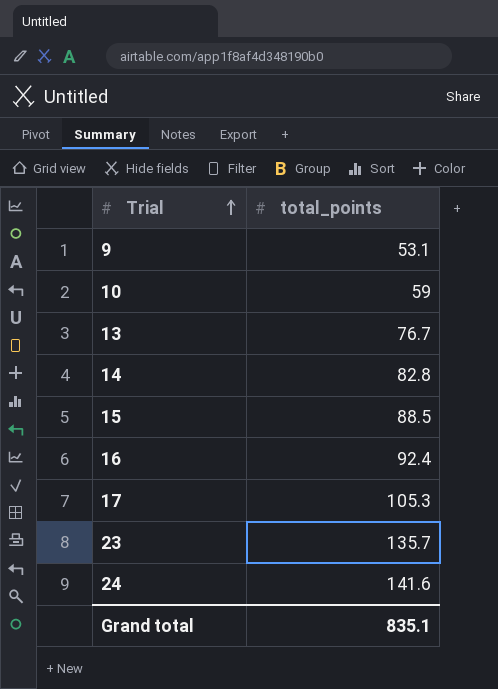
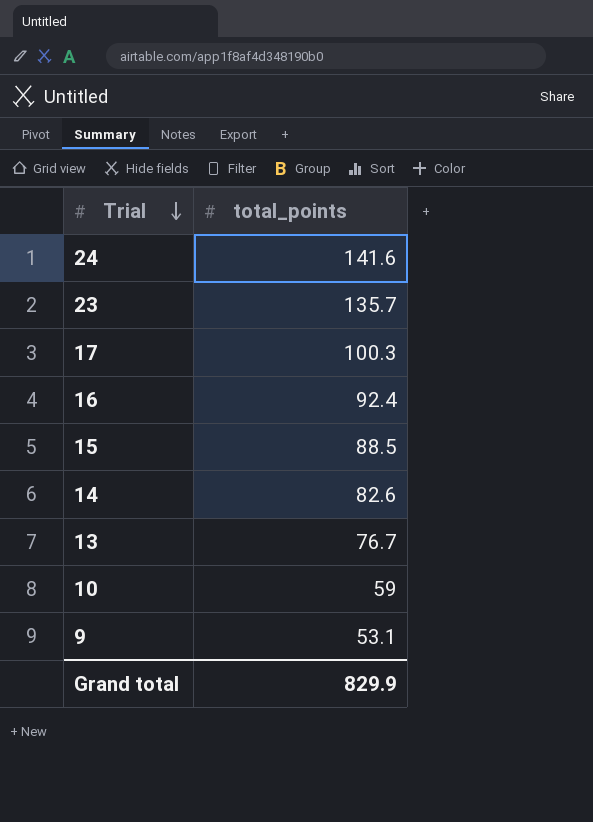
row order: Trial ascending -> Trial descending
17 | total_points: 105.3 -> 100.3
14 | total_points: 82.8 -> 82.6
Grand total | total_points: 835.1 -> 829.9

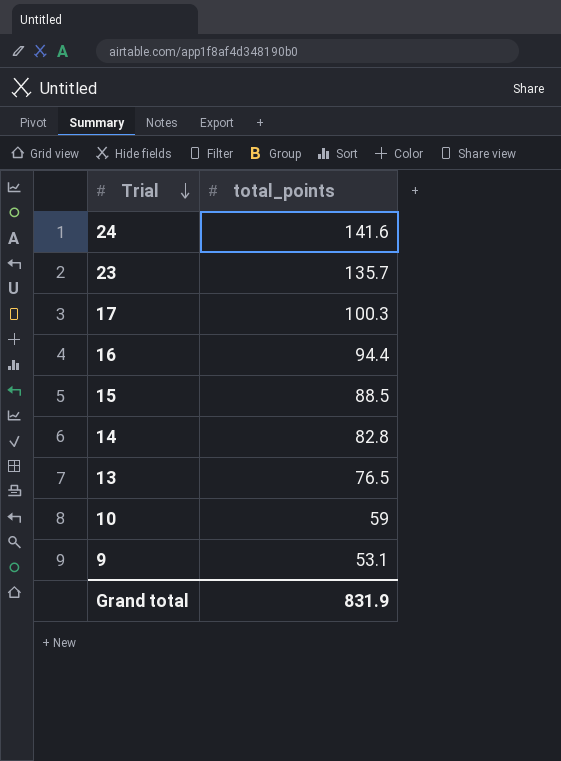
16 | total_points: 92.4 -> 94.4
14 | total_points: 82.6 -> 82.8
13 | total_points: 76.7 -> 76.5
Grand total | total_points: 829.9 -> 831.9

